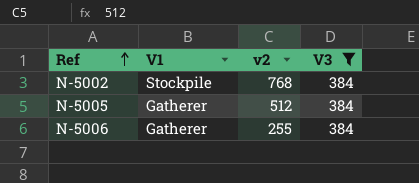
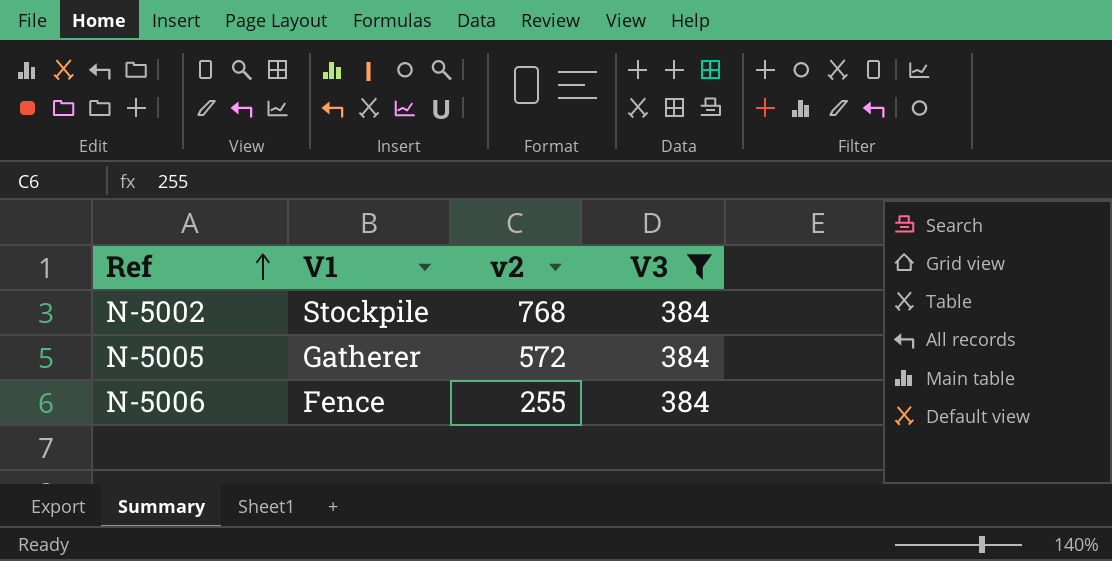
N-5005 | v2: 512 -> 572
N-5006 | V1: Gatherer -> Fence

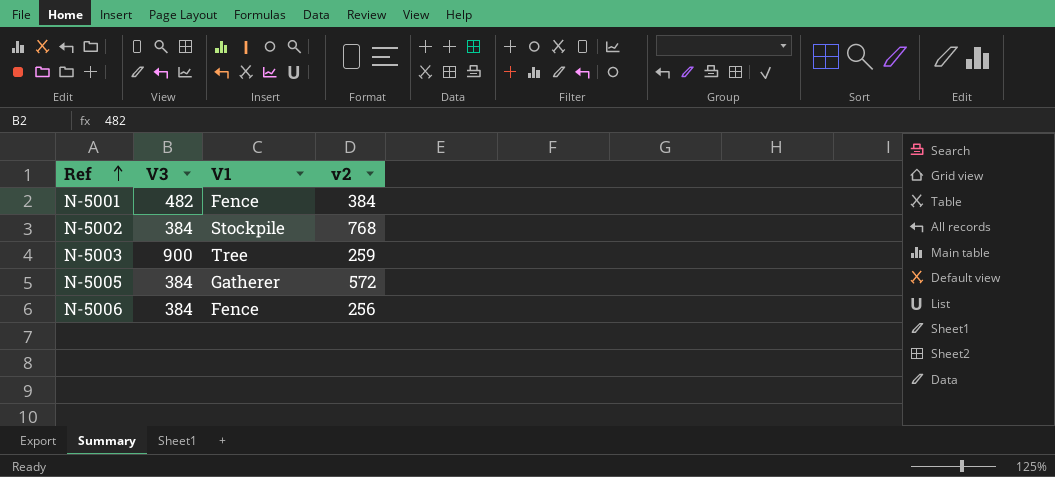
filter: V3 = 384 -> none
column V3 | position: 4 -> 2
N-5006 | v2: 255 -> 256

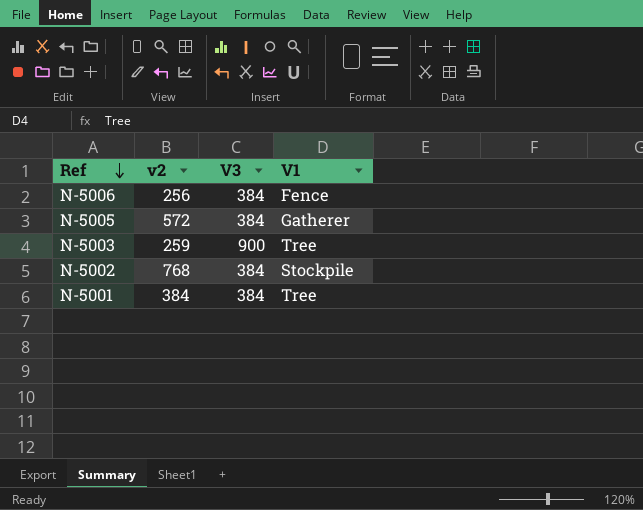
row order: Ref ascending -> Ref descending
column v2 | position: 4 -> 2
N-5001 | V3: 482 -> 384
N-5001 | V1: Fence -> Tree

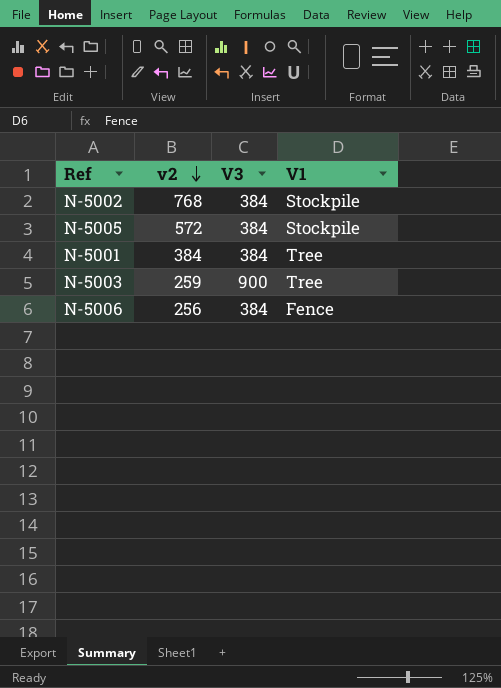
row order: Ref descending -> v2 descending
N-5005 | V1: Gatherer -> Stockpile

